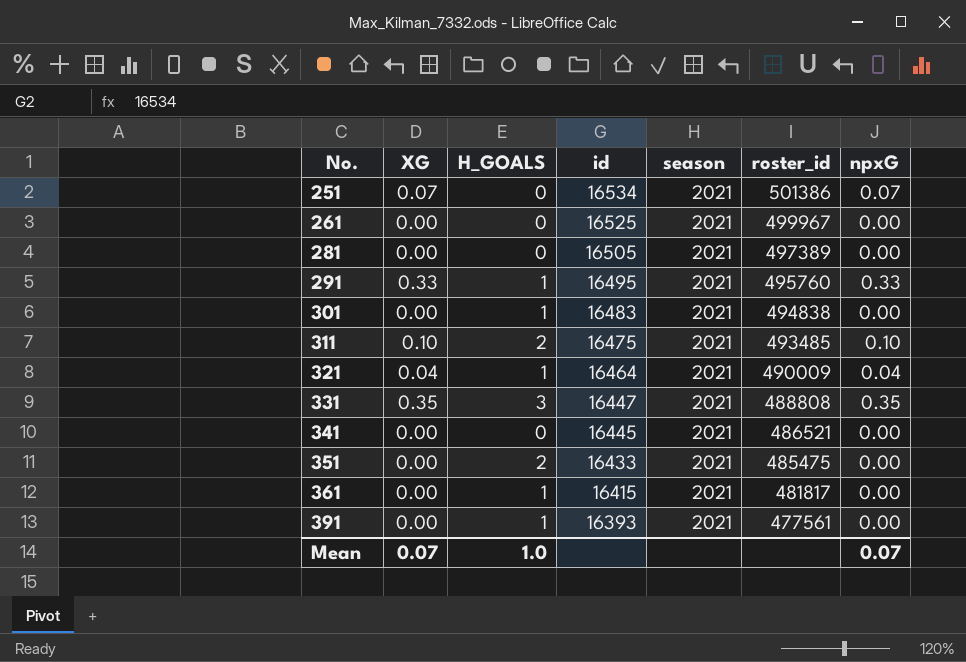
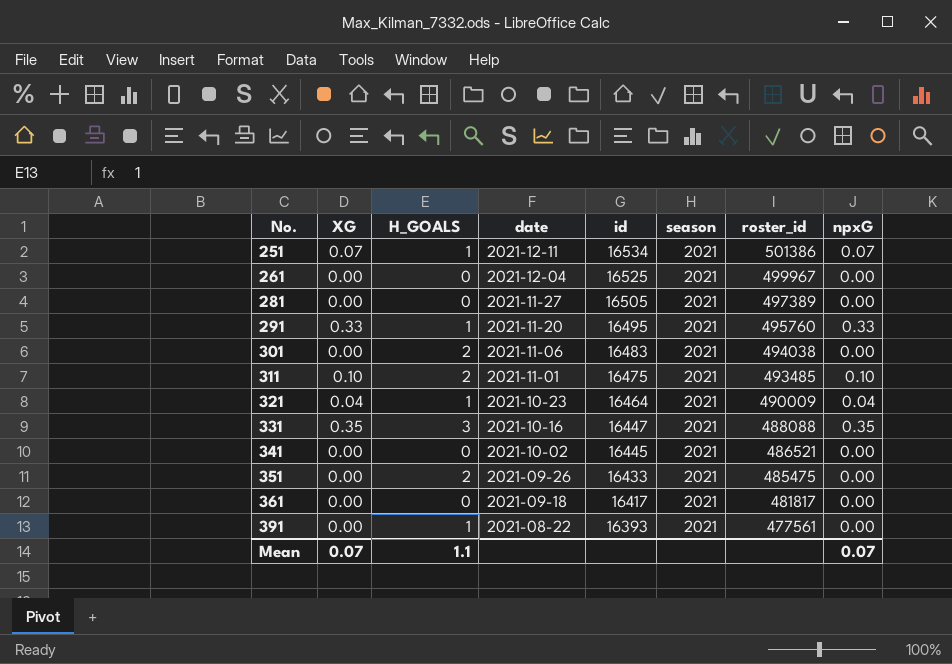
column date | position: none -> 4
251 | H_GOALS: 0 -> 1
301 | H_GOALS: 1 -> 2
301 | roster_id: 494838 -> 494038
331 | roster_id: 488808 -> 488088
361 | H_GOALS: 1 -> 0
361 | id: 16415 -> 16417
Mean | H_GOALS: 1.0 -> 1.1

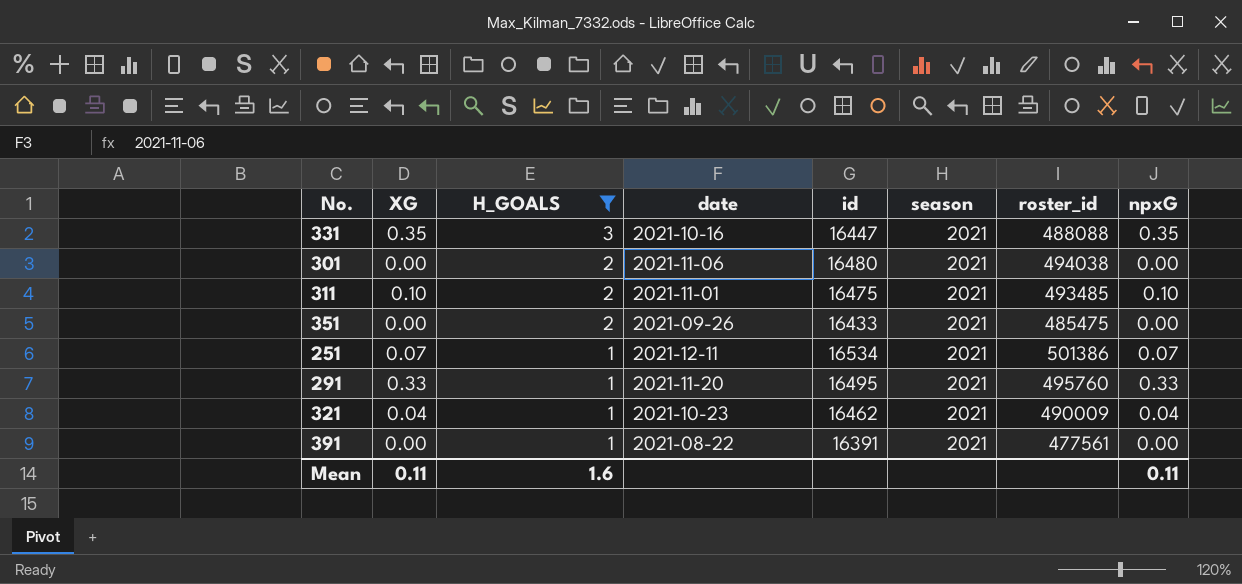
filter: none -> H_GOALS != 0
row order: No. ascending -> H_GOALS descending
301 | id: 16483 -> 16480
321 | id: 16464 -> 16462
391 | id: 16393 -> 16391
Mean | XG: 0.07 -> 0.11
Mean | H_GOALS: 1.1 -> 1.6
Mean | npxG: 0.07 -> 0.11

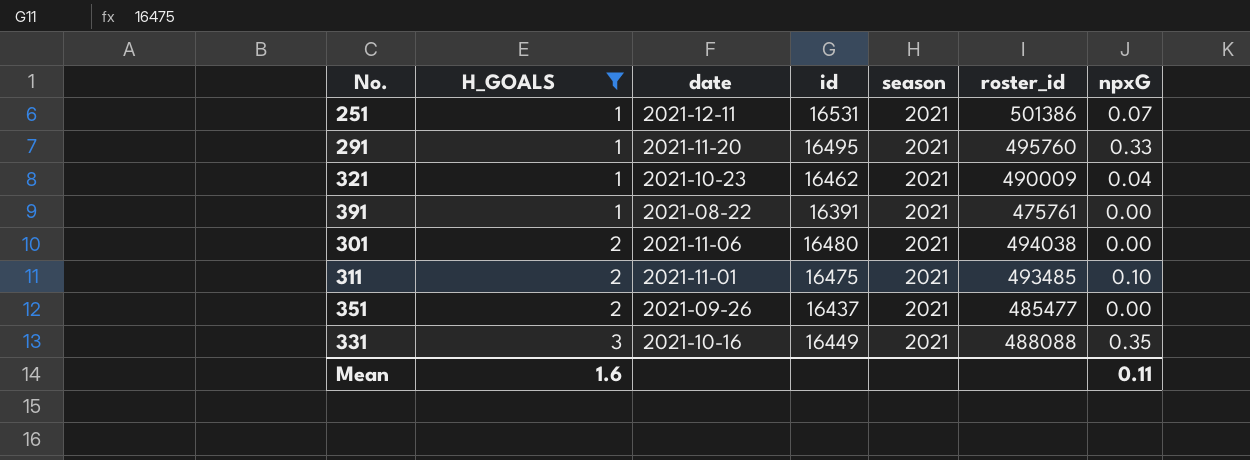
row order: H_GOALS descending -> H_GOALS ascending
column XG | position: 2 -> none
251 | id: 16534 -> 16531
391 | roster_id: 477561 -> 475761
351 | id: 16433 -> 16437
351 | roster_id: 485475 -> 485477
331 | id: 16447 -> 16449

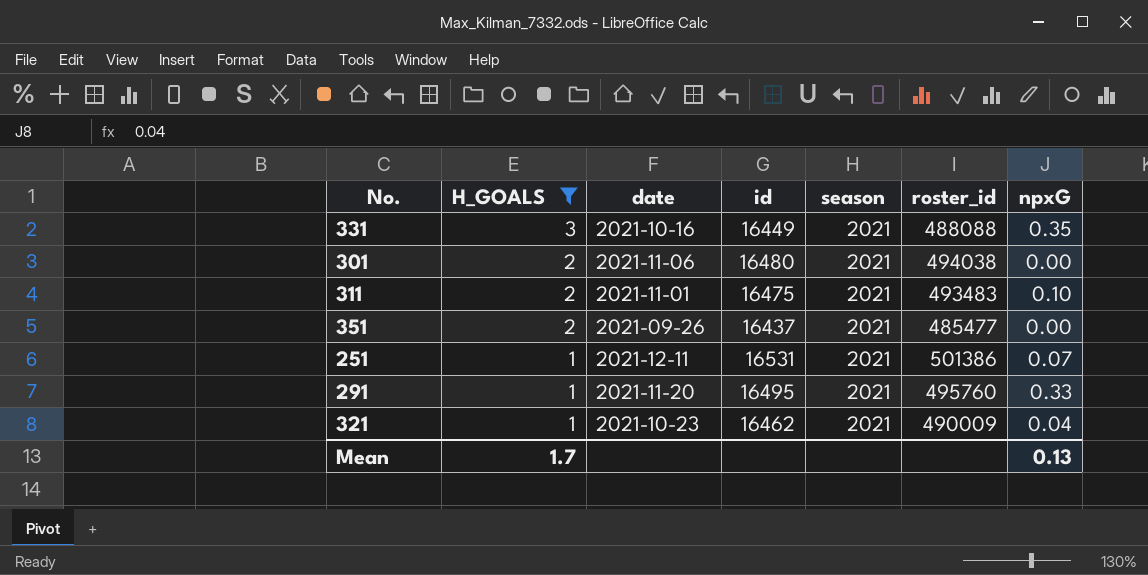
row order: H_GOALS ascending -> H_GOALS descending
row 391: 1 | 2021-08-22 | 16391 | 2021 | 475761 | 0.00 -> none
311 | roster_id: 493485 -> 493483
Mean | H_GOALS: 1.6 -> 1.7
Mean | npxG: 0.11 -> 0.13

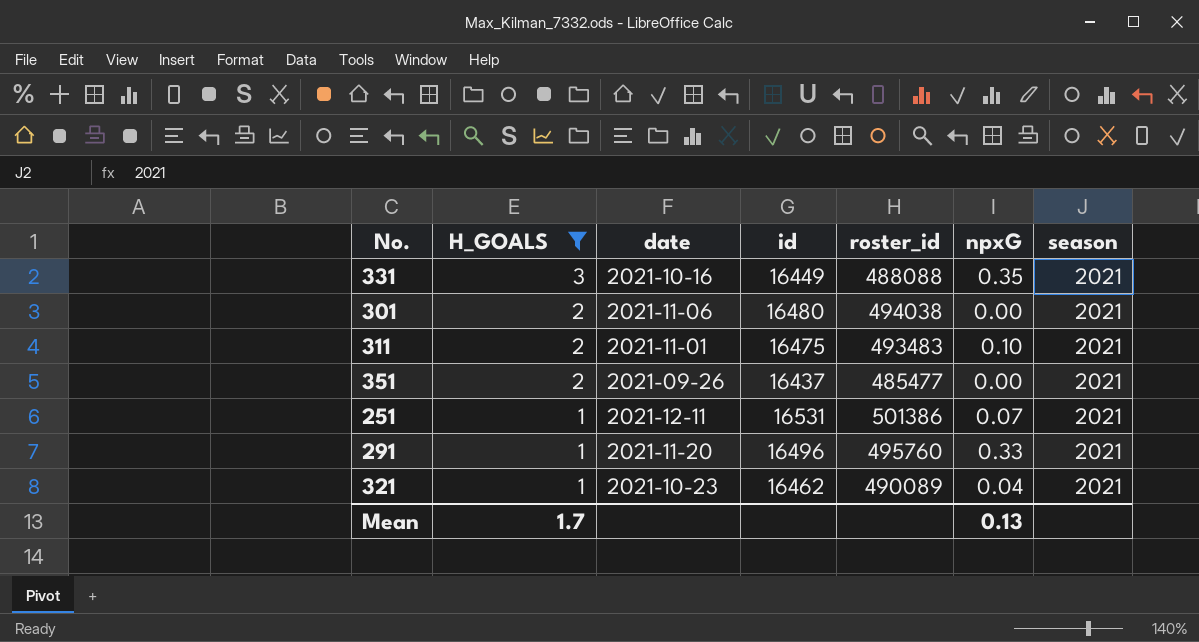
column season | position: 5 -> 7
291 | id: 16495 -> 16496
321 | roster_id: 490009 -> 490089

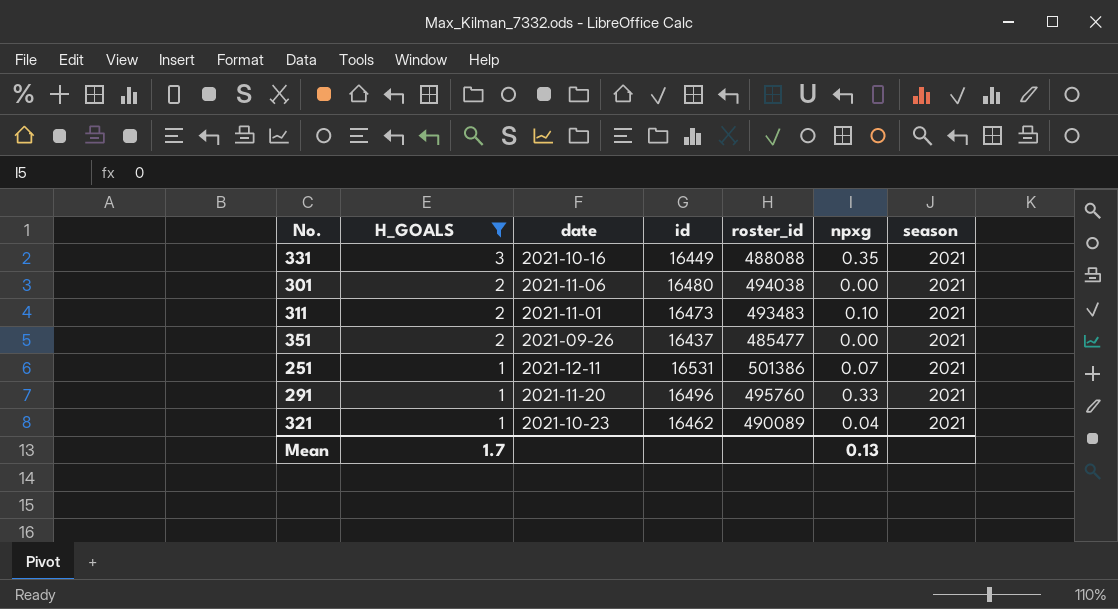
column name: npxG -> npxg
311 | id: 16475 -> 16473

